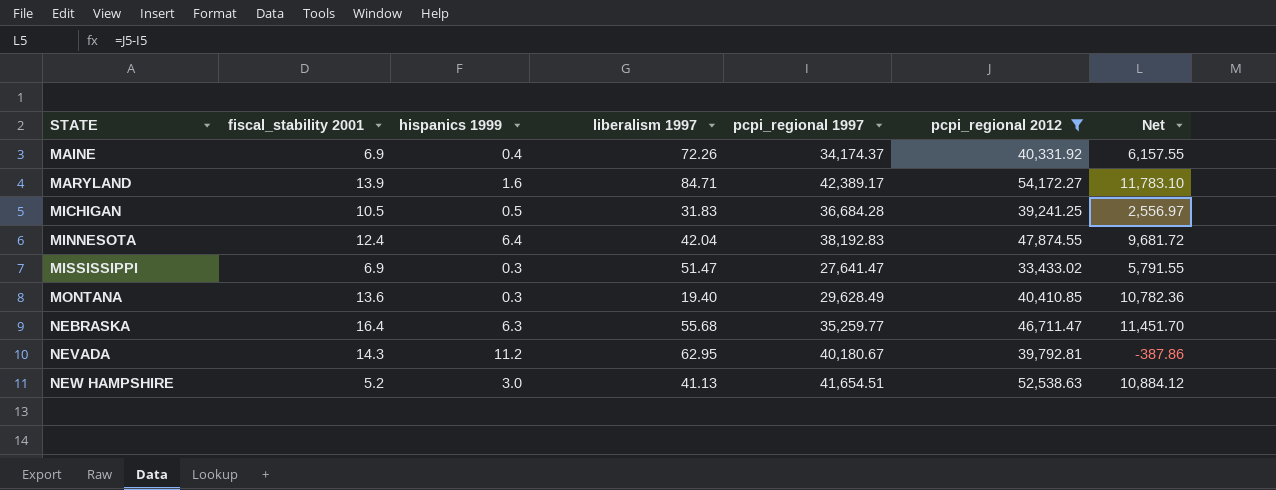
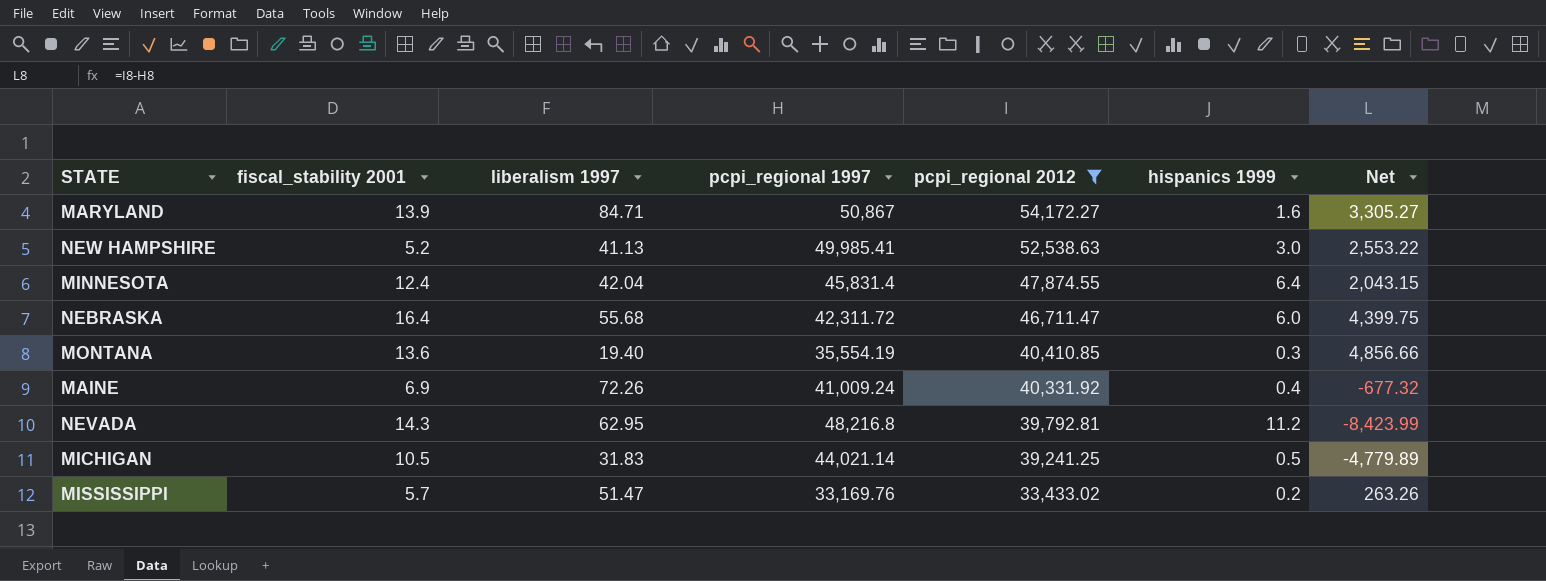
row order: STATE ascending -> pcpi_regional 2012 descending
column hispanics 1999 | position: 3 -> 6
MARYLAND | pcpi_regional 1997: 42,389.17 -> 50,867
MARYLAND | Net: 11,783.10 -> 3,305.27
NEW HAMPSHIRE | pcpi_regional 1997: 41,654.51 -> 49,985.41
NEW HAMPSHIRE | Net: 10,884.12 -> 2,553.22
MINNESOTA | pcpi_regional 1997: 38,192.83 -> 45,831.4
MINNESOTA | Net: 9,681.72 -> 2,043.15
NEBRASKA | pcpi_regional 1997: 35,259.77 -> 42,311.72
NEBRASKA | hispanics 1999: 6.3 -> 6.0
NEBRASKA | Net: 11,451.70 -> 4,399.75
MONTANA | pcpi_regional 1997: 29,628.49 -> 35,554.19
MONTANA | Net: 10,782.36 -> 4,856.66
MAINE | pcpi_regional 1997: 34,174.37 -> 41,009.24
MAINE | Net: 6,157.55 -> -677.32
NEVADA | pcpi_regional 1997: 40,180.67 -> 48,216.8
NEVADA | Net: -387.86 -> -8,423.99
MICHIGAN | pcpi_regional 1997: 36,684.28 -> 44,021.14
MICHIGAN | Net: 2,556.97 -> -4,779.89
MISSISSIPPI | fiscal_stability 2001: 6.9 -> 5.7
MISSISSIPPI | pcpi_regional 1997: 27,641.47 -> 33,169.76
MISSISSIPPI | hispanics 1999: 0.3 -> 0.2
MISSISSIPPI | Net: 5,791.55 -> 263.26

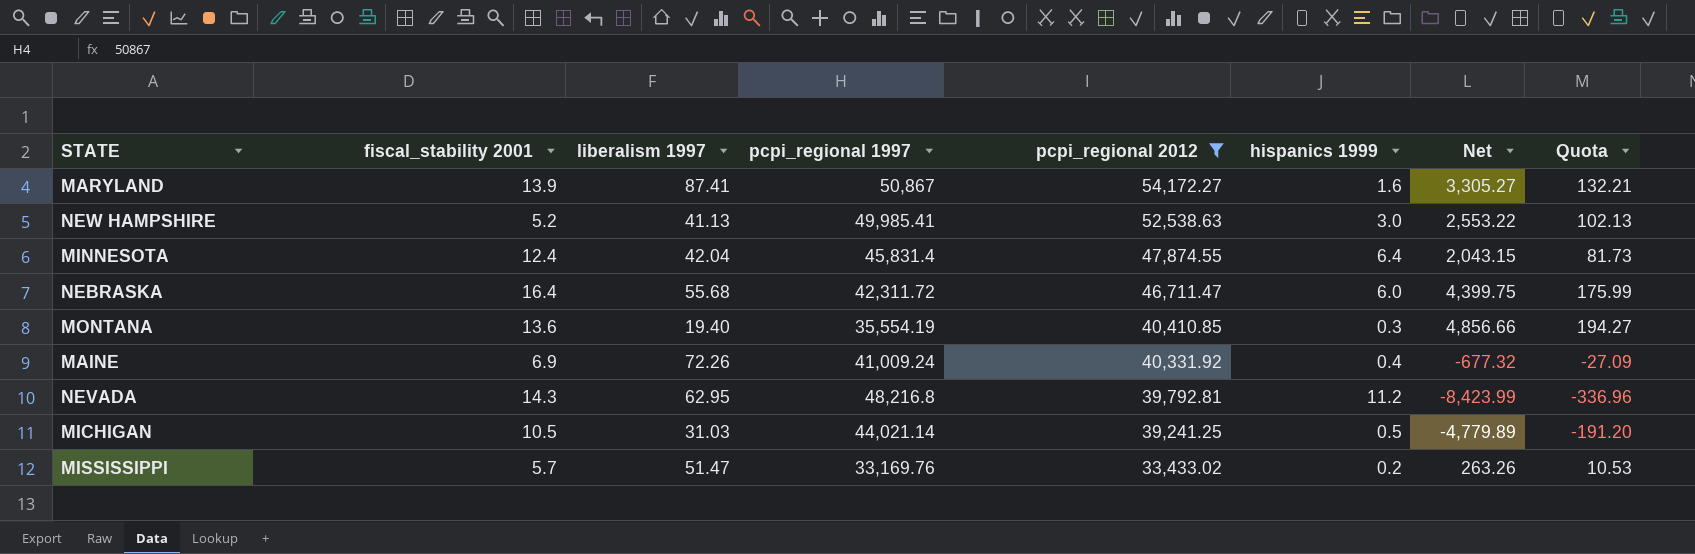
column Quota | formula: none -> [Net] * 0.04
MARYLAND | liberalism 1997: 84.71 -> 87.41
MICHIGAN | liberalism 1997: 31.83 -> 31.03

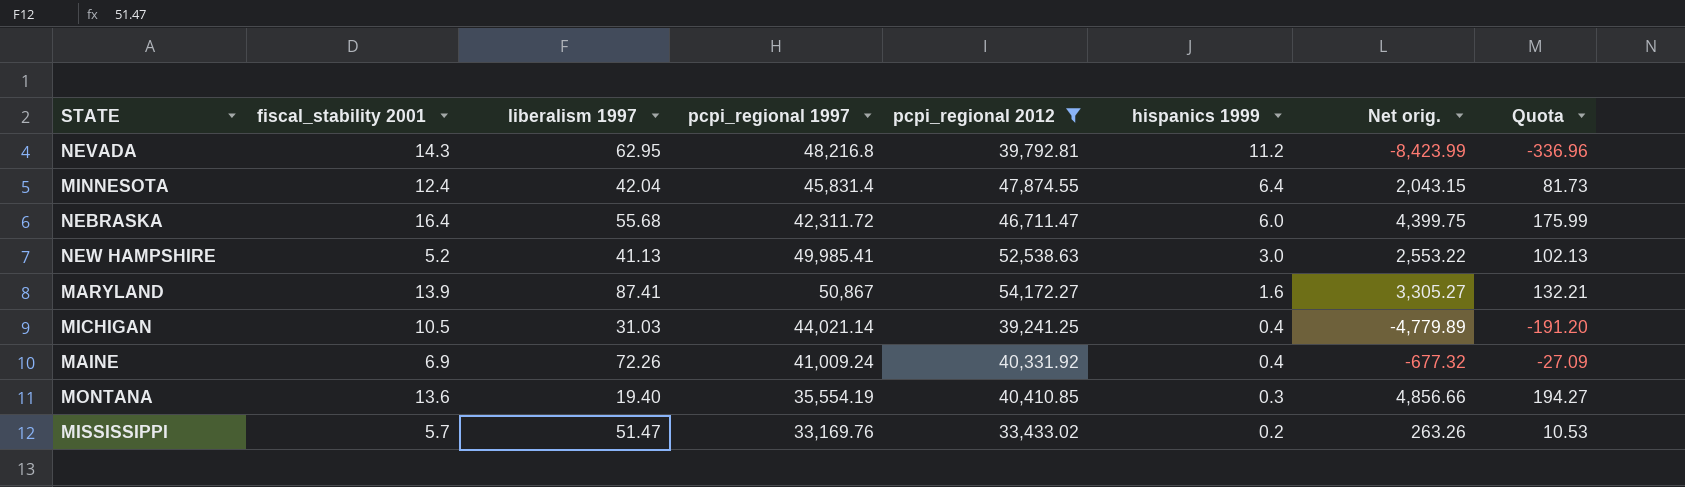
row order: pcpi_regional 2012 descending -> hispanics 1999 descending
column name: Net -> Net orig.
MICHIGAN | hispanics 1999: 0.5 -> 0.4

